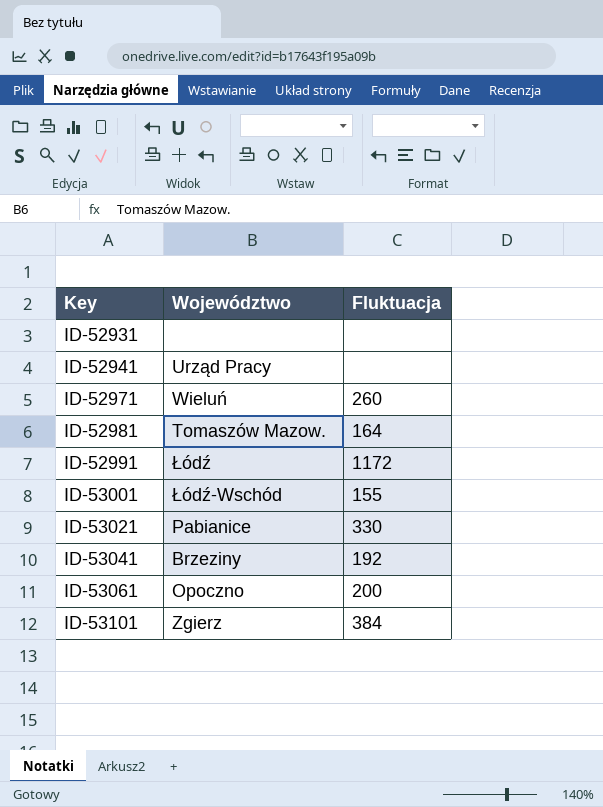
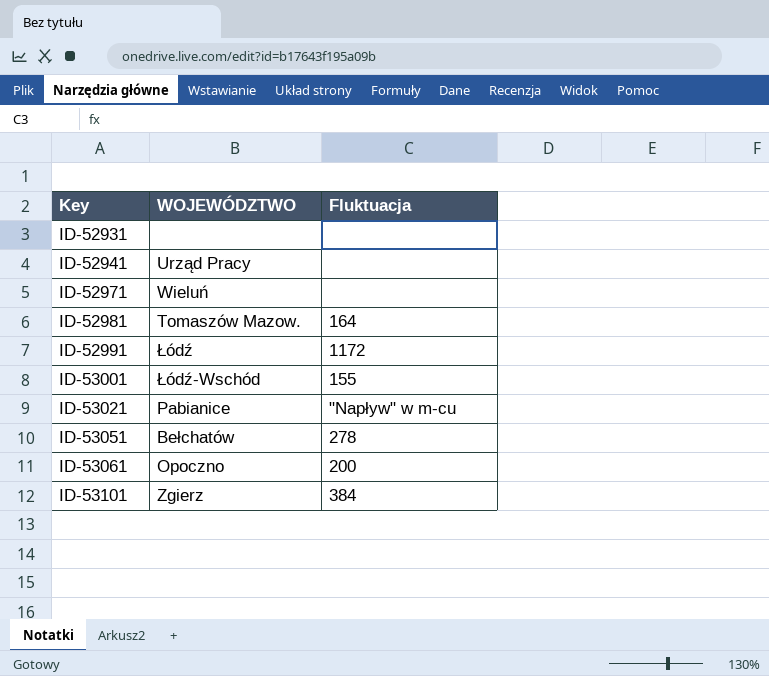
column name: Województwo -> WOJEWÓDZTWO
row ID-53041: Brzeziny | 192 -> none
ID-52971 | Fluktuacja: 260 -> none
ID-53021 | Fluktuacja: 330 -> "Napływ" w m-cu
row ID-53051: none -> Bełchatów | 278

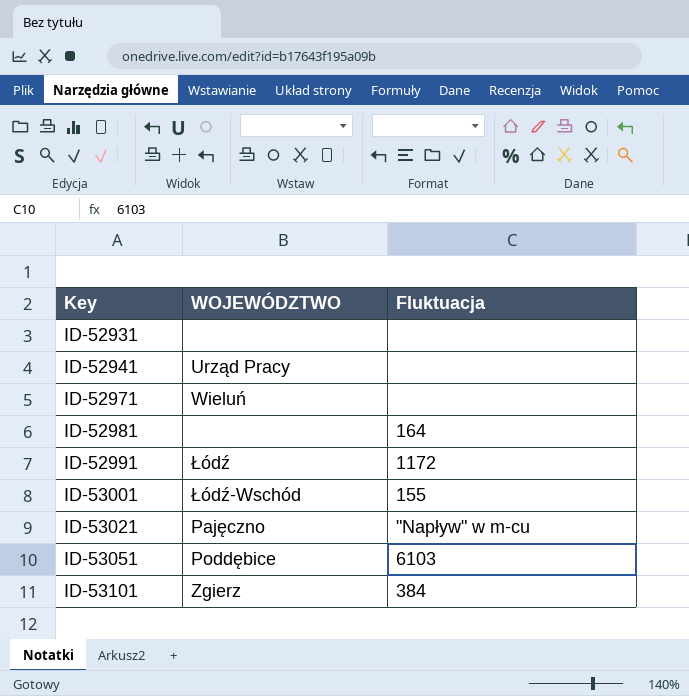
row ID-53061: Opoczno | 200 -> none
ID-52981 | WOJEWÓDZTWO: Tomaszów Mazow. -> none
ID-53021 | WOJEWÓDZTWO: Pabianice -> Pajęczno
ID-53051 | WOJEWÓDZTWO: Bełchatów -> Poddębice
ID-53051 | Fluktuacja: 278 -> 6103

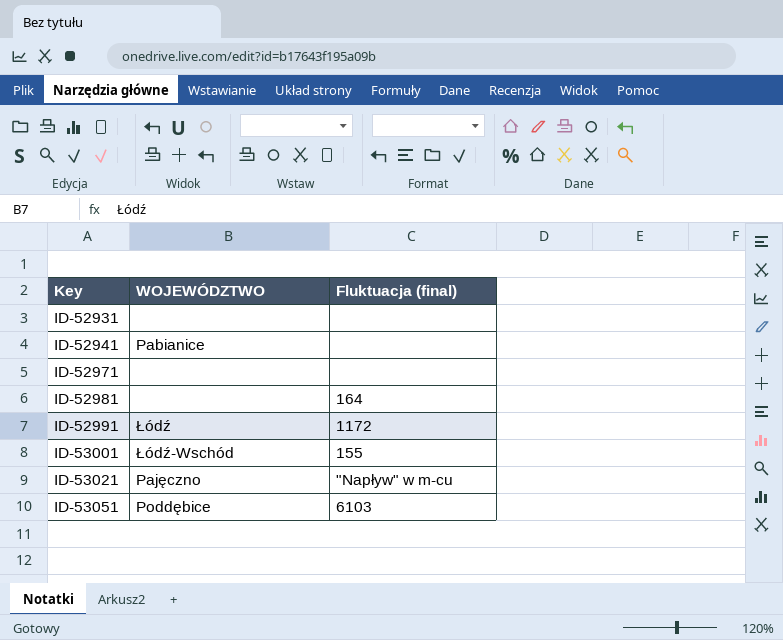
column name: Fluktuacja -> Fluktuacja (final)
row ID-53101: Zgierz | 384 -> none
ID-52941 | WOJEWÓDZTWO: Urząd Pracy -> Pabianice
ID-52971 | WOJEWÓDZTWO: Wieluń -> none

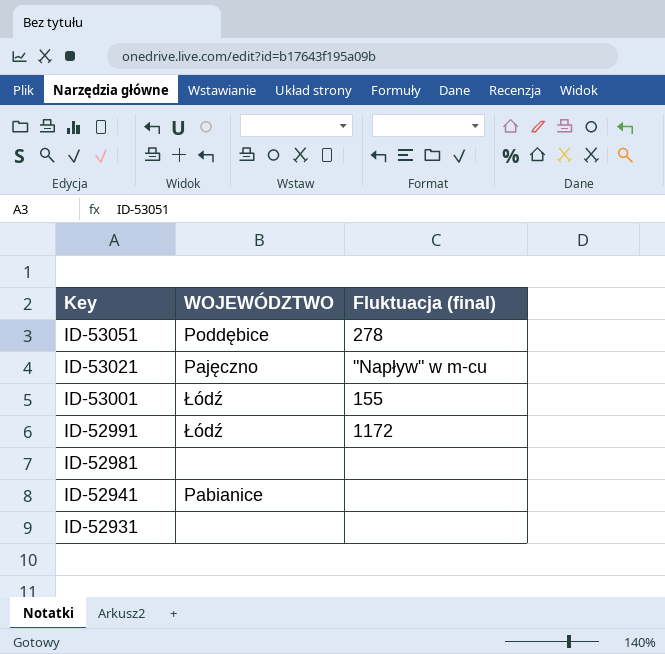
row order: Key ascending -> Key descending
row ID-52971: none | none -> none
ID-53051 | Fluktuacja (final): 6103 -> 278
ID-53001 | WOJEWÓDZTWO: Łódź-Wschód -> Łódź
ID-52981 | Fluktuacja (final): 164 -> none

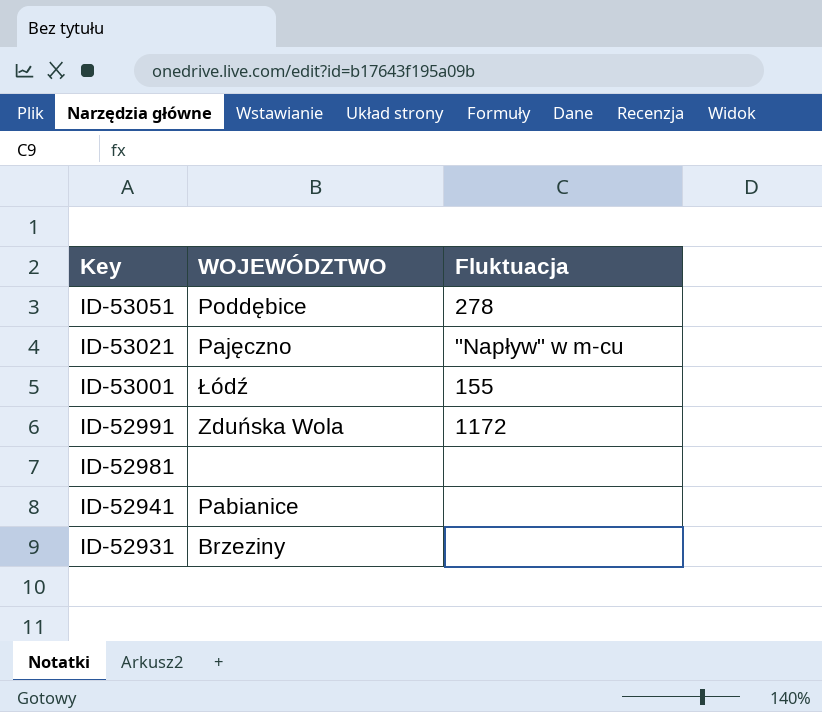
column name: Fluktuacja (final) -> Fluktuacja
ID-52991 | WOJEWÓDZTWO: Łódź -> Zduńska Wola
ID-52931 | WOJEWÓDZTWO: none -> Brzeziny

